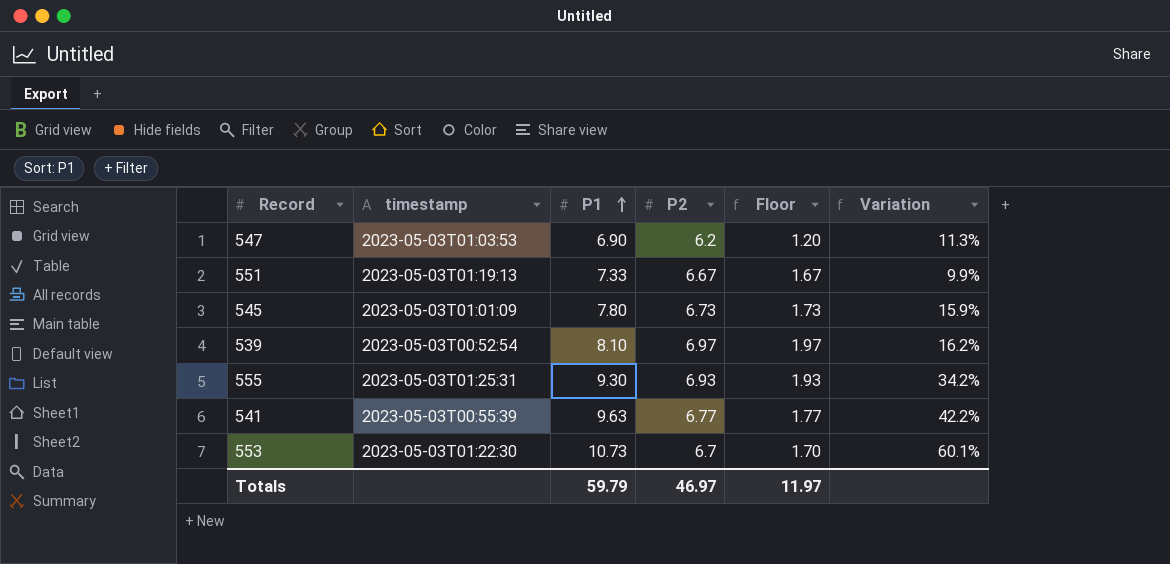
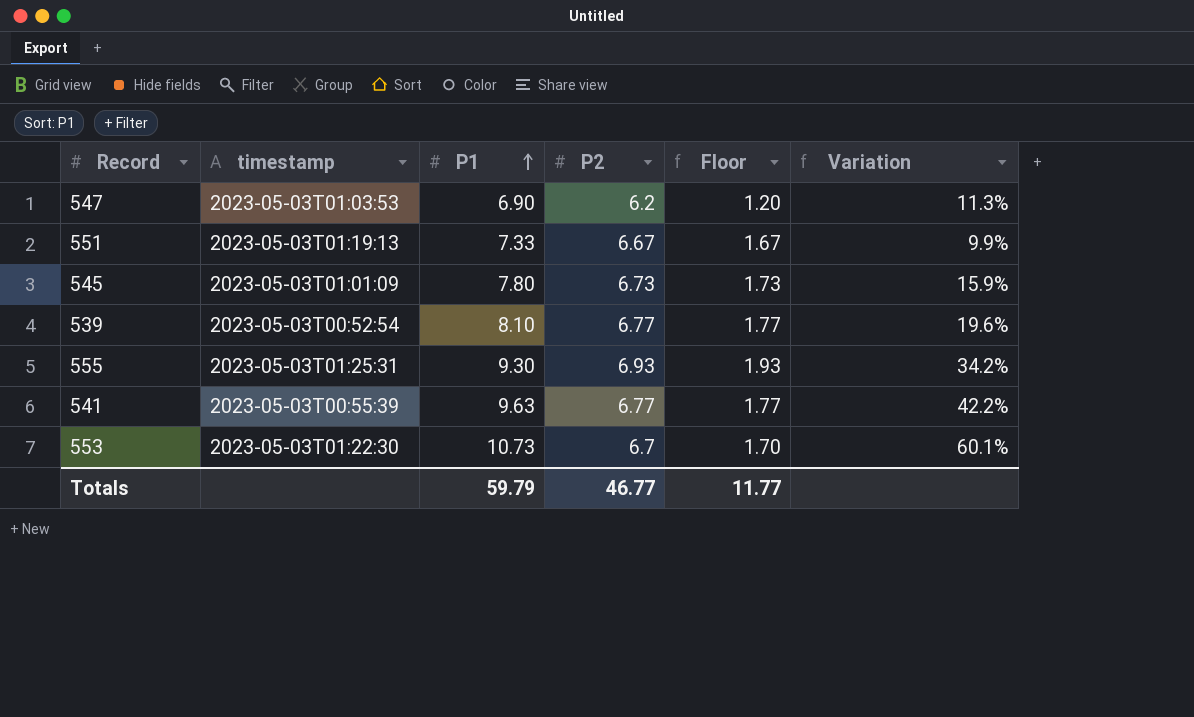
539 | P2: 6.97 -> 6.77
539 | Floor: 1.97 -> 1.77
539 | Variation: 16.2% -> 19.6%
Totals | P2: 46.97 -> 46.77
Totals | Floor: 11.97 -> 11.77

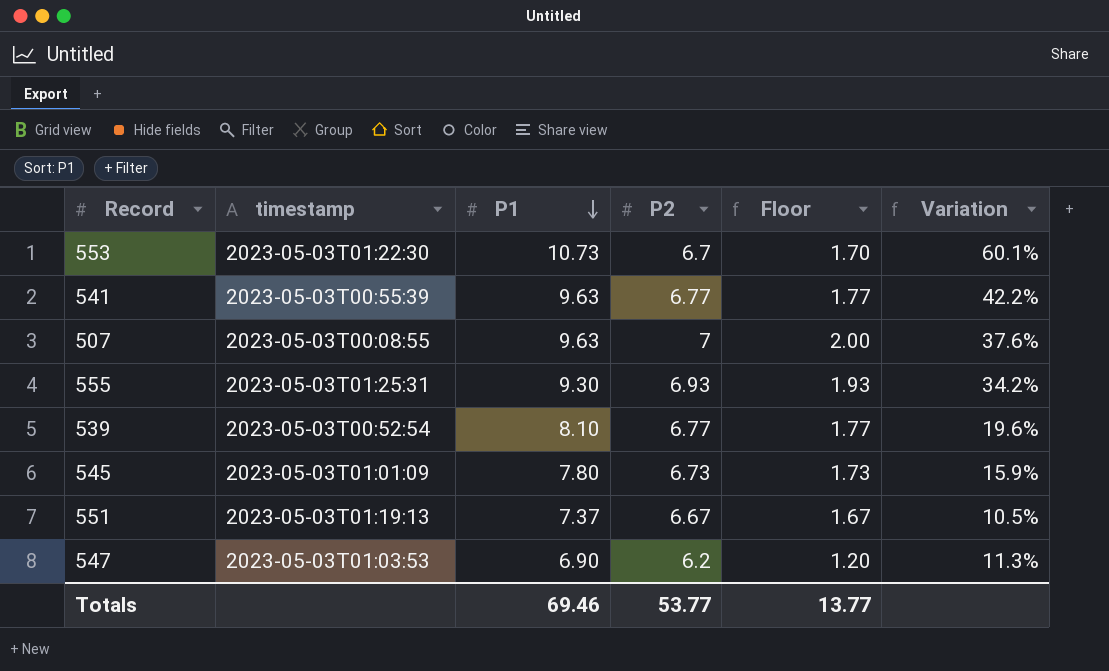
row order: P1 ascending -> P1 descending
row 507: none -> 2023-05-03T00:08:55 | 9.63 | 7 | 2.00 | 37.6%
551 | P1: 7.33 -> 7.37
551 | Variation: 9.9% -> 10.5%
Totals | P1: 59.79 -> 69.46
Totals | P2: 46.77 -> 53.77
Totals | Floor: 11.77 -> 13.77

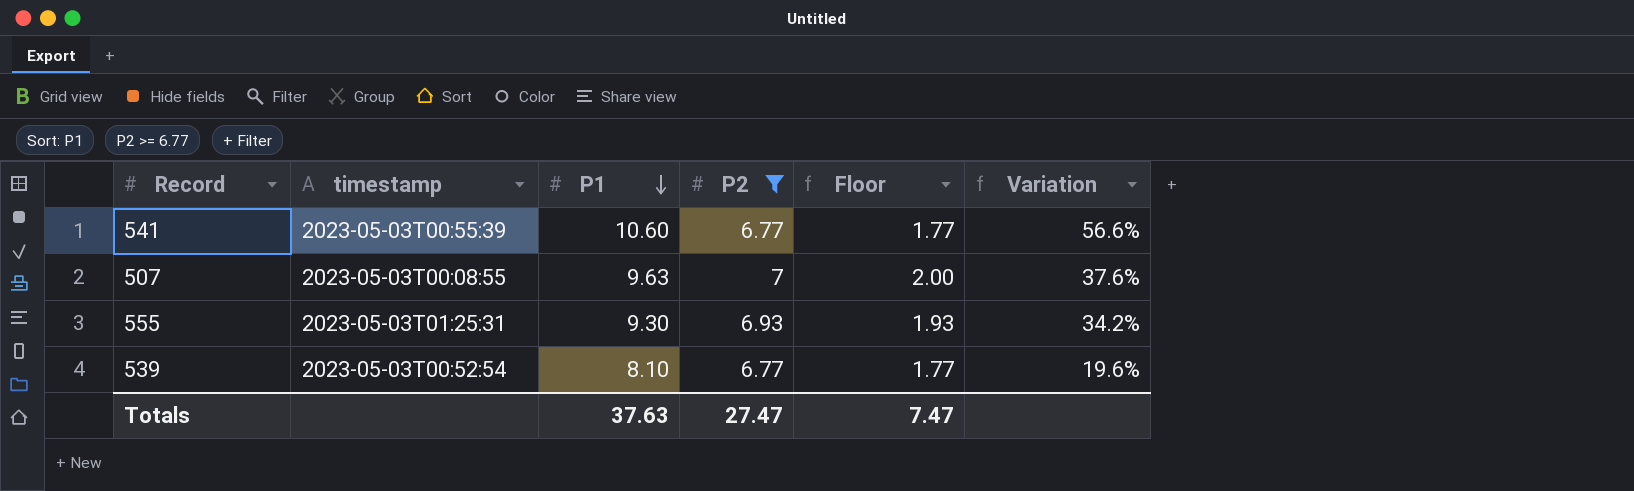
filter: none -> P2 >= 6.77
541 | P1: 9.63 -> 10.60
541 | Variation: 42.2% -> 56.6%
Totals | P1: 69.46 -> 37.63
Totals | P2: 53.77 -> 27.47
Totals | Floor: 13.77 -> 7.47

